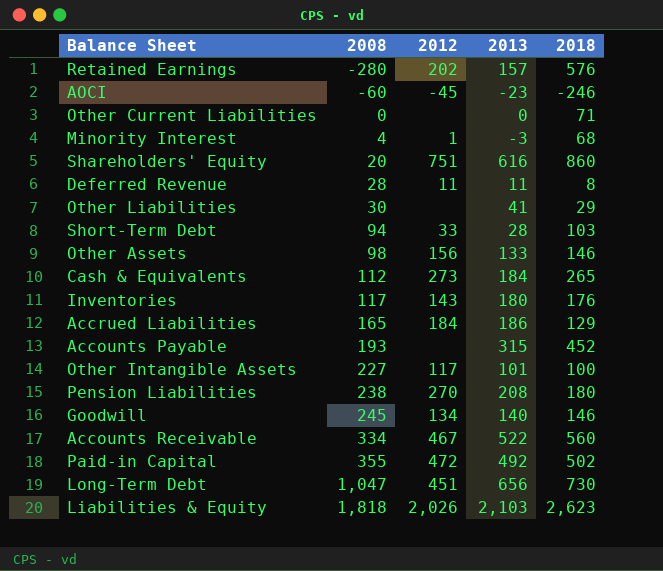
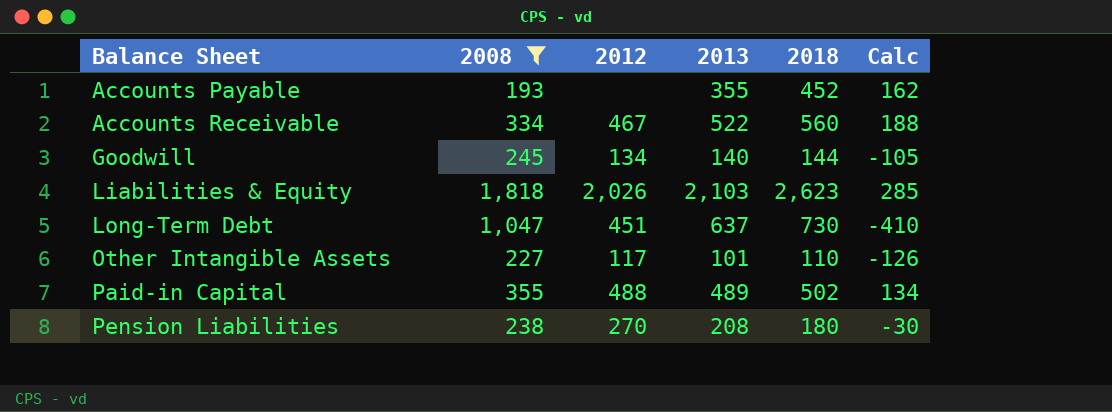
filter: none -> 2008 >= 193
row order: 2008 ascending -> Balance Sheet ascending
column Calc | formula: none -> [2013] - [2008]
Accounts Payable | 2013: 315 -> 355
Goodwill | 2018: 146 -> 144
Long-Term Debt | 2013: 656 -> 637
Other Intangible Assets | 2018: 100 -> 110
Paid-in Capital | 2012: 472 -> 488
Paid-in Capital | 2013: 492 -> 489

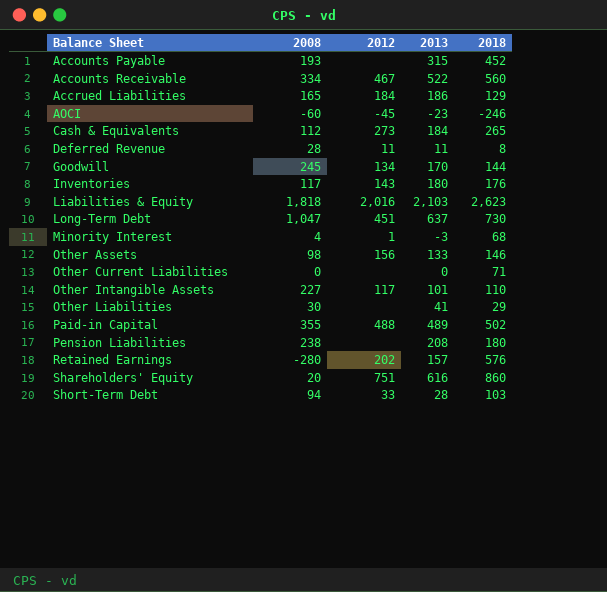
filter: 2008 >= 193 -> none
column Calc | formula: [2013] - [2008] -> none
Accounts Payable | 2013: 355 -> 315
Goodwill | 2013: 140 -> 170
Liabilities & Equity | 2012: 2,026 -> 2,016
Pension Liabilities | 2012: 270 -> none

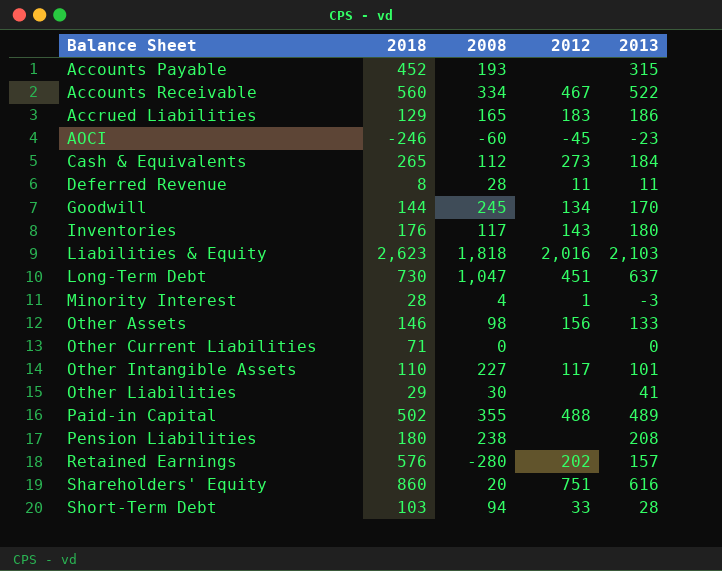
column 2018 | position: 5 -> 2
Accrued Liabilities | 2012: 184 -> 183
Minority Interest | 2018: 68 -> 28

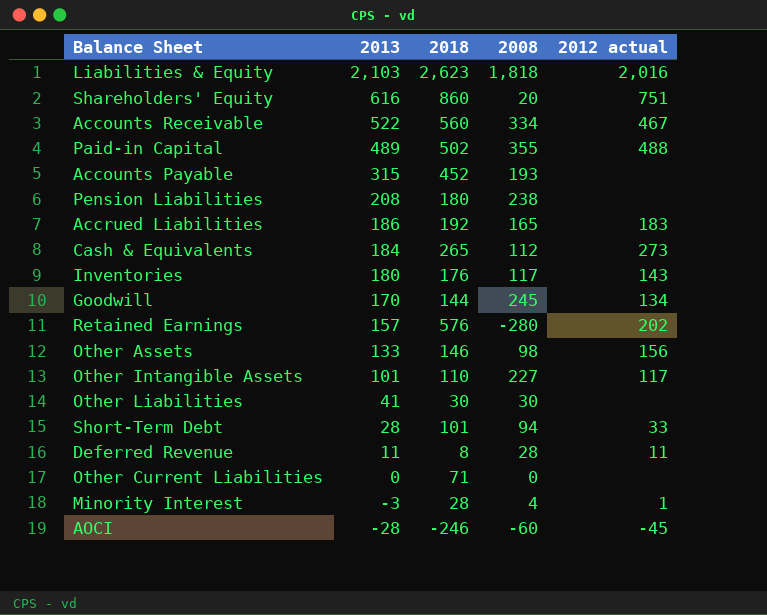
row order: Balance Sheet ascending -> 2013 descending
column 2013 | position: 5 -> 2
column name: 2012 -> 2012 actual
row Long-Term Debt: 730 | 1,047 | 451 | 637 -> none
Accrued Liabilities | 2018: 129 -> 192
Other Liabilities | 2018: 29 -> 30
Short-Term Debt | 2018: 103 -> 101
AOCI | 2013: -23 -> -28

